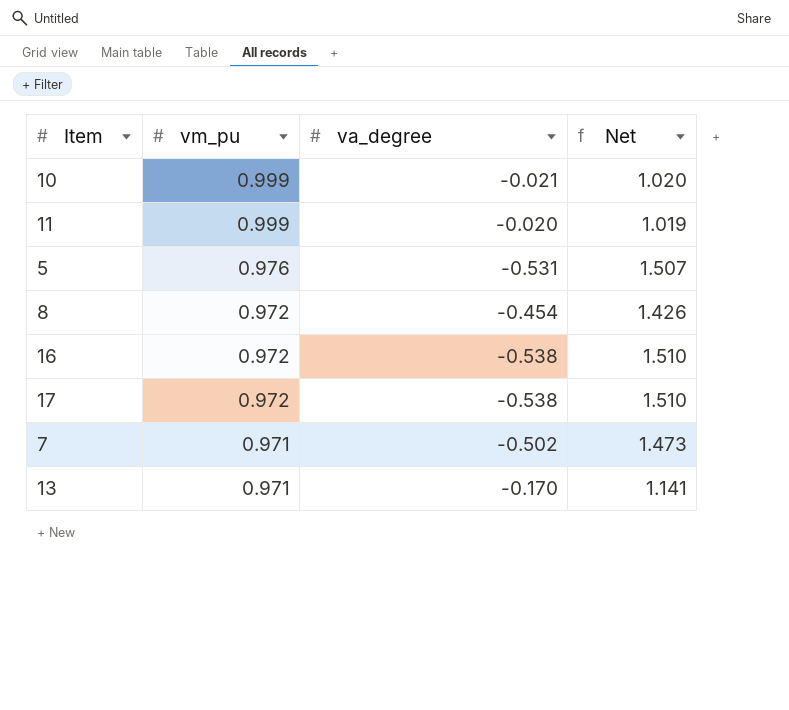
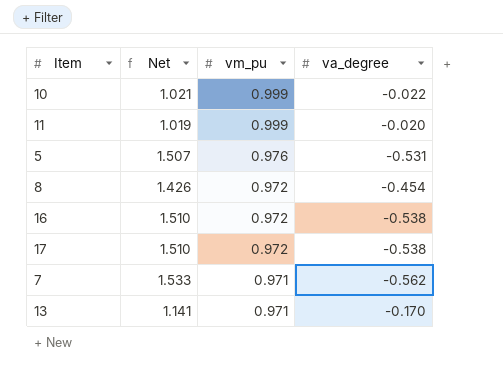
column Net | position: 4 -> 2
10 | Net: 1.020 -> 1.021
10 | va_degree: -0.021 -> -0.022
7 | Net: 1.473 -> 1.533
7 | va_degree: -0.502 -> -0.562

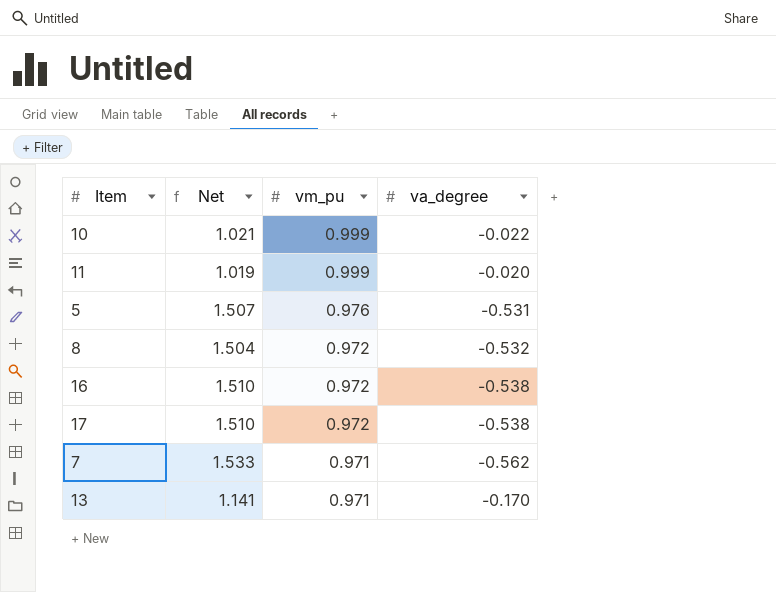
8 | Net: 1.426 -> 1.504
8 | va_degree: -0.454 -> -0.532

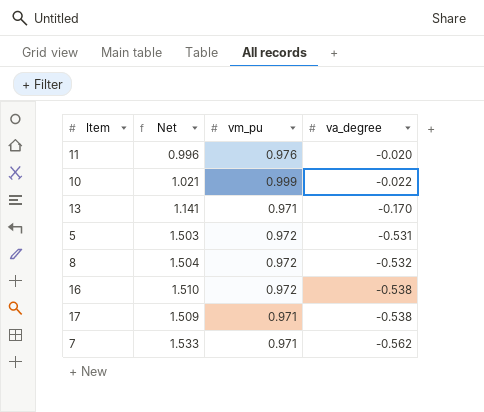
row order: vm_pu descending -> va_degree descending
11 | Net: 1.019 -> 0.996
11 | vm_pu: 0.999 -> 0.976
5 | Net: 1.507 -> 1.503
5 | vm_pu: 0.976 -> 0.972
17 | Net: 1.510 -> 1.509
17 | vm_pu: 0.972 -> 0.971

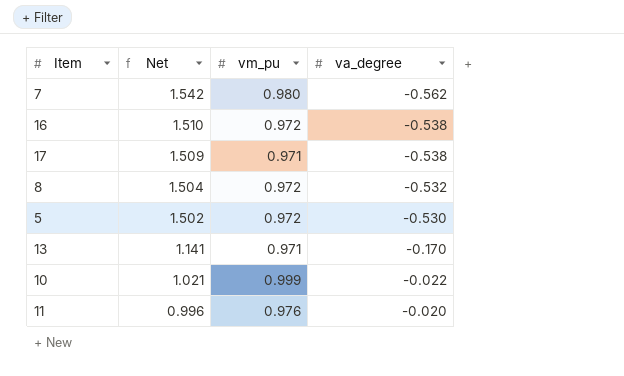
row order: va_degree descending -> Net descending
7 | Net: 1.533 -> 1.542
7 | vm_pu: 0.971 -> 0.980
5 | Net: 1.503 -> 1.502
5 | va_degree: -0.531 -> -0.530

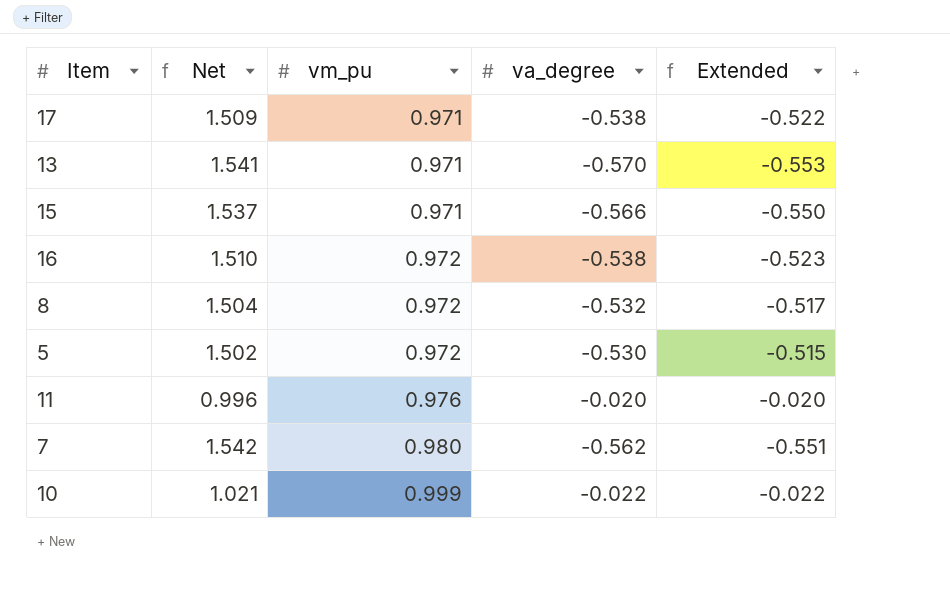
row order: Net descending -> vm_pu ascending
column Extended | formula: none -> [vm_pu] * [va_degree]
13 | Net: 1.141 -> 1.541
13 | va_degree: -0.170 -> -0.570
row 15: none -> 1.537 | 0.971 | -0.566 | -0.550

